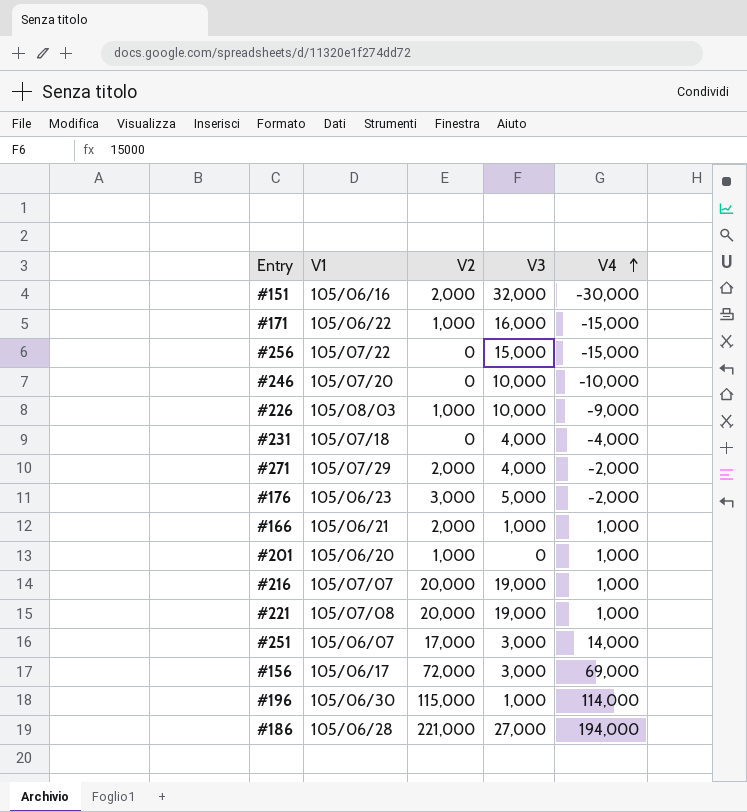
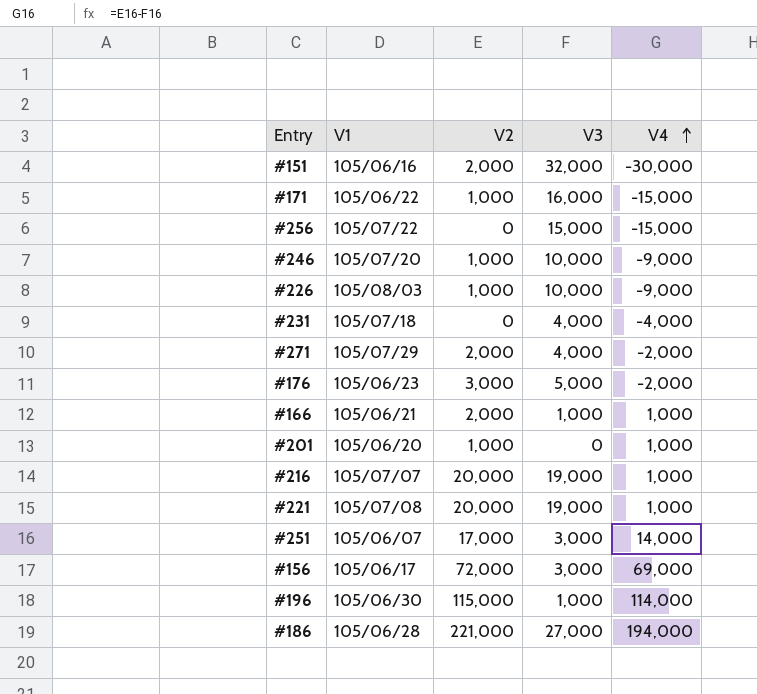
#246 | V2: 0 -> 1,000
#246 | V4: -10,000 -> -9,000

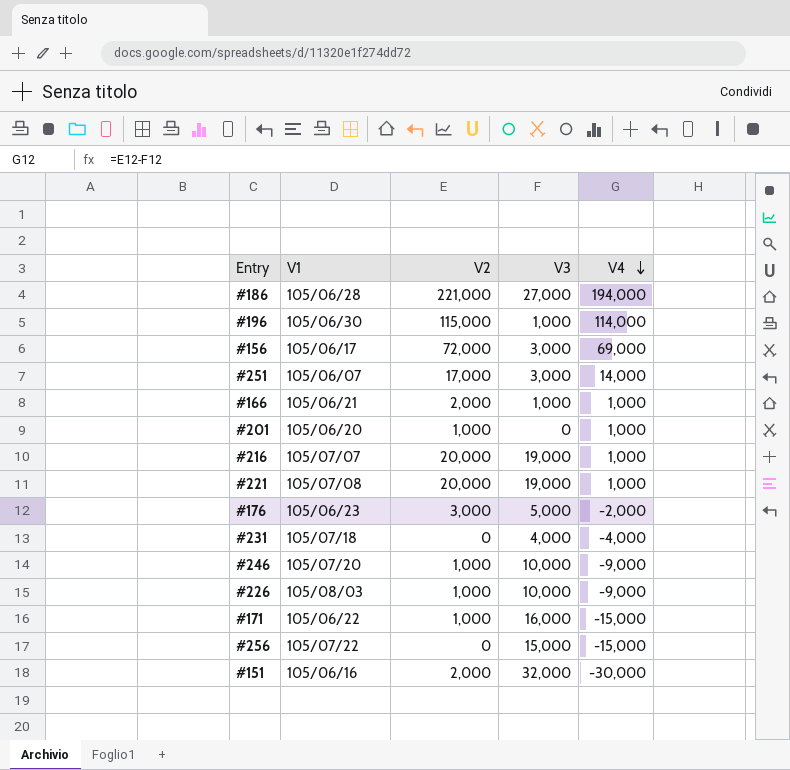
row order: V4 ascending -> V4 descending
row #271: 105/07/29 | 2,000 | 4,000 | -2,000 -> none

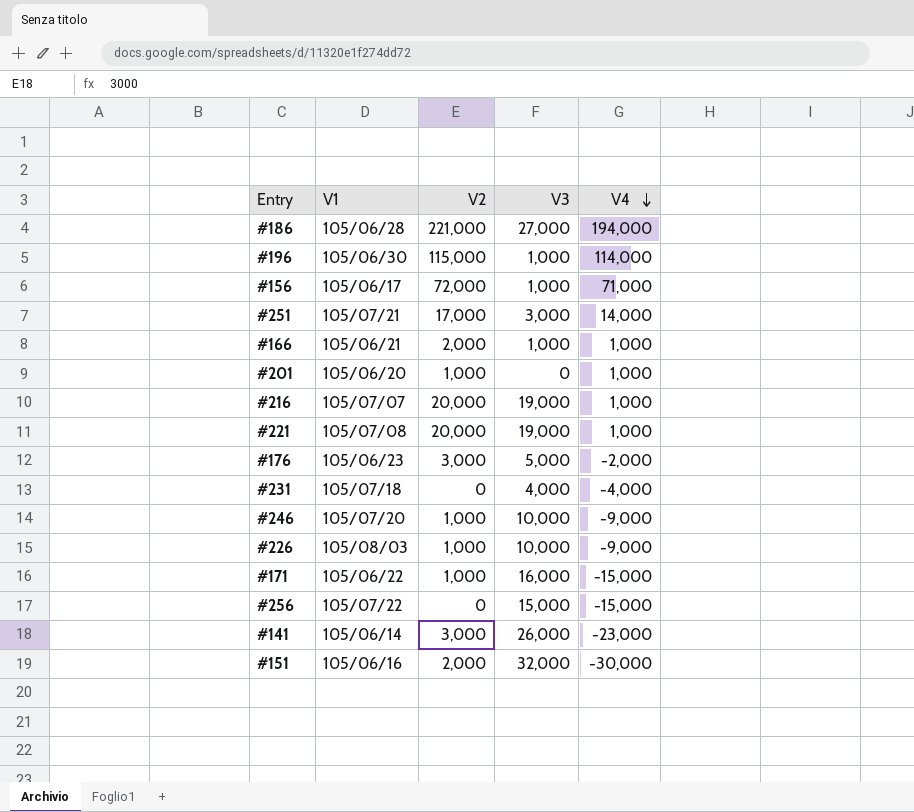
#156 | V3: 3,000 -> 1,000
#156 | V4: 69,000 -> 71,000
#251 | V1: 105/06/07 -> 105/07/21
row #141: none -> 105/06/14 | 3,000 | 26,000 | -23,000

